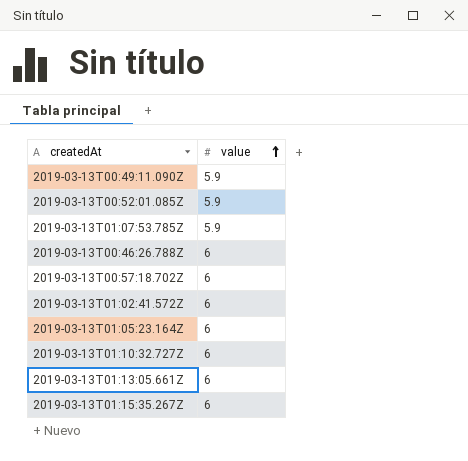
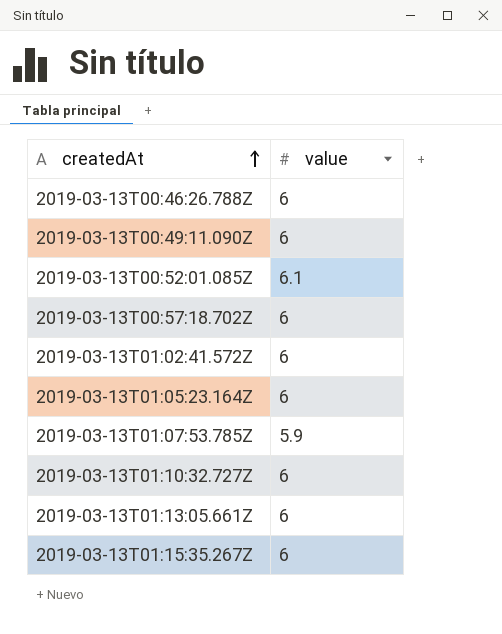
row order: value ascending -> createdAt ascending
2019-03-13T00:49:11.090Z | value: 5.9 -> 6
2019-03-13T00:52:01.085Z | value: 5.9 -> 6.1

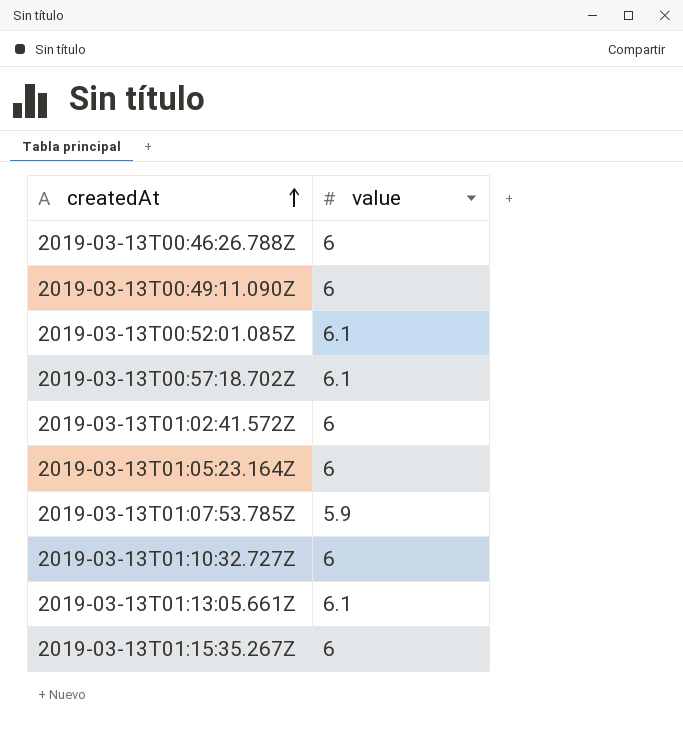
2019-03-13T00:57:18.702Z | value: 6 -> 6.1
2019-03-13T01:13:05.661Z | value: 6 -> 6.1

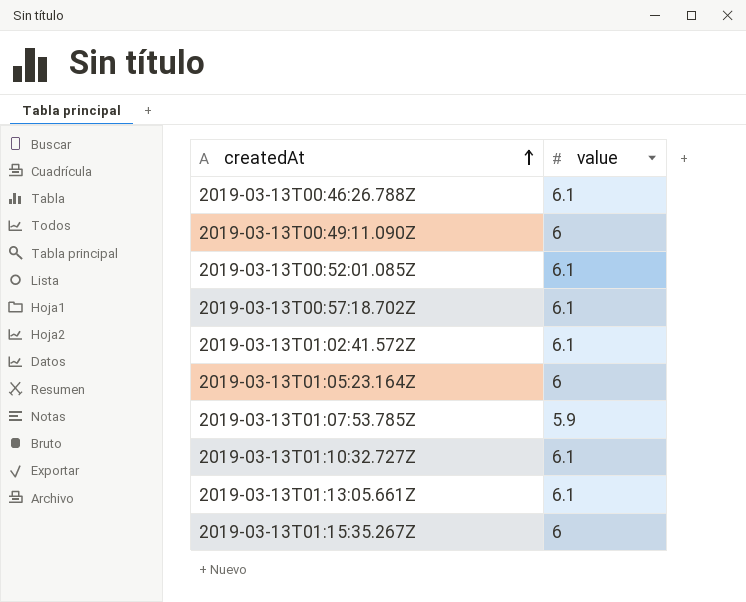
2019-03-13T00:46:26.788Z | value: 6 -> 6.1
2019-03-13T01:02:41.572Z | value: 6 -> 6.1
2019-03-13T01:10:32.727Z | value: 6 -> 6.1

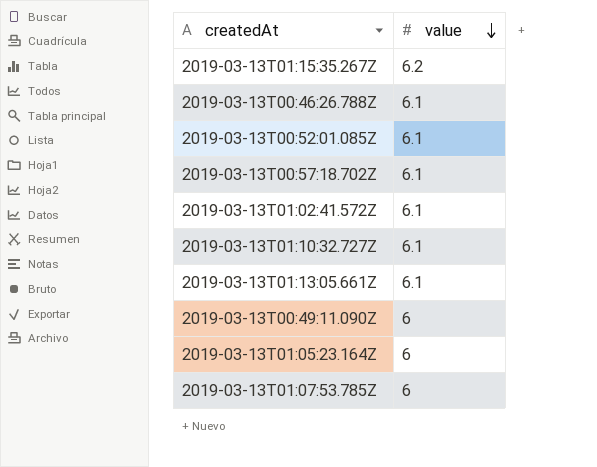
row order: createdAt ascending -> value descending
2019-03-13T01:15:35.267Z | value: 6 -> 6.2
2019-03-13T01:07:53.785Z | value: 5.9 -> 6

